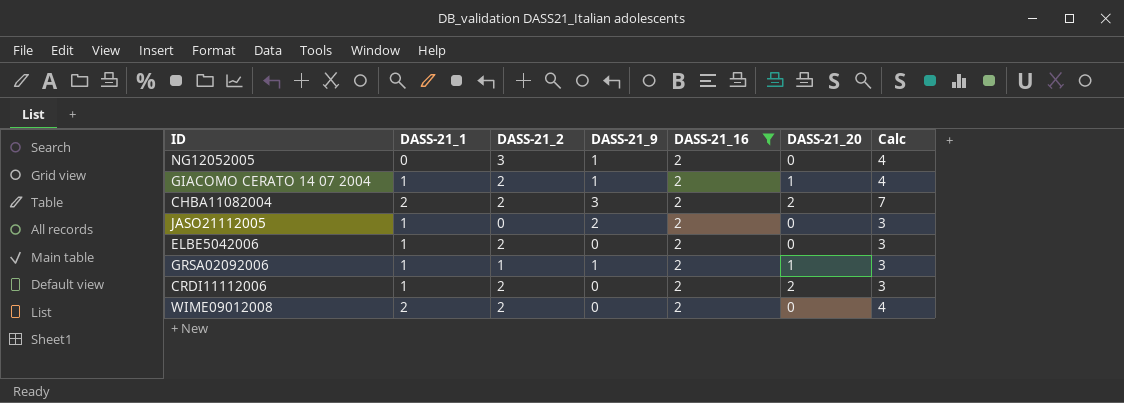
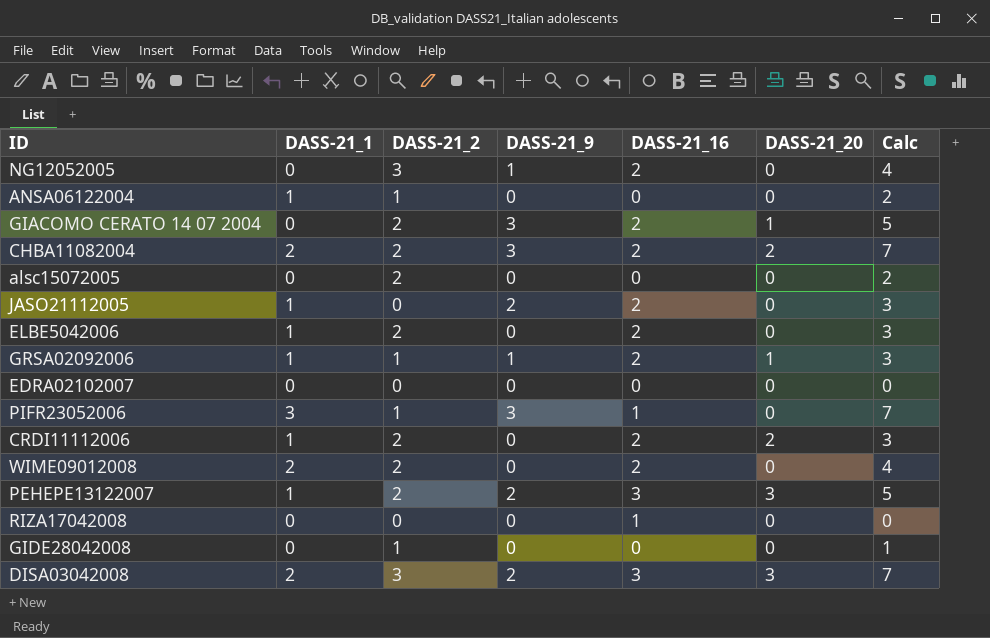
filter: DASS-21_16 = 2 -> none
GIACOMO CERATO 14 07 2004 | DASS-21_1: 1 -> 0
GIACOMO CERATO 14 07 2004 | DASS-21_9: 1 -> 3
GIACOMO CERATO 14 07 2004 | Calc: 4 -> 5

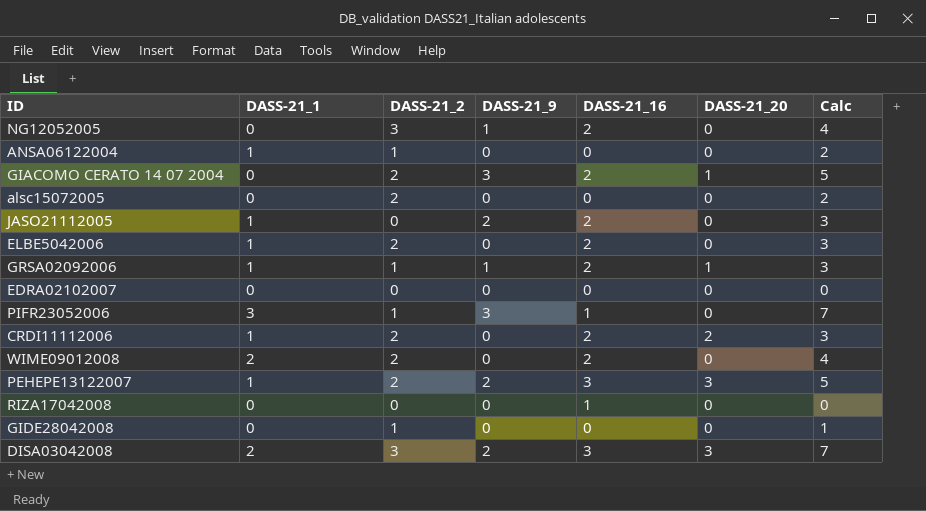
row CHBA11082004: 2 | 2 | 3 | 2 | 2 | 7 -> none

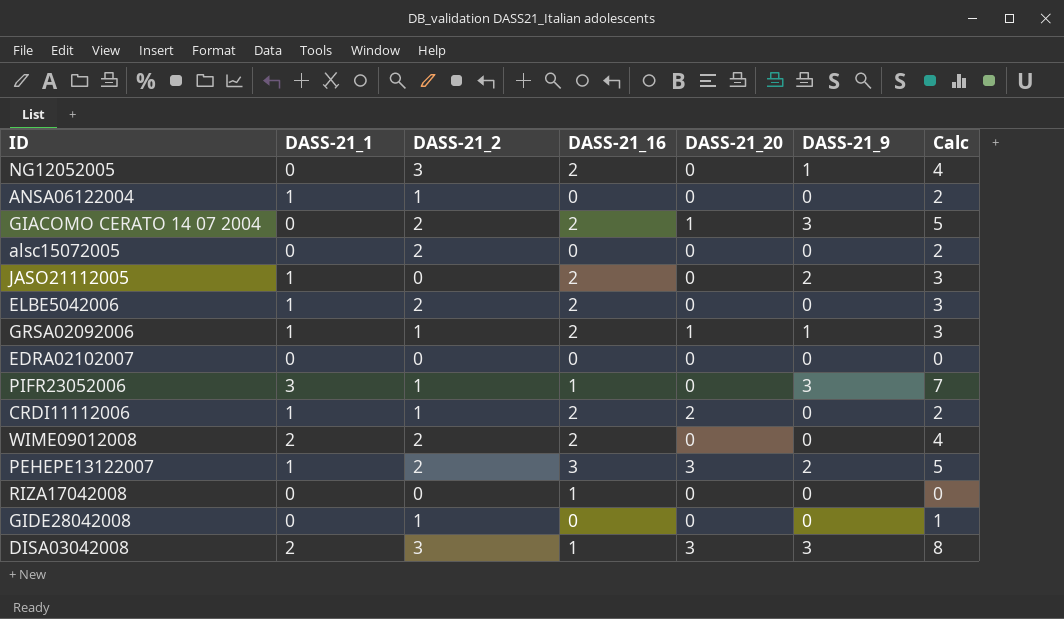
column DASS-21_9 | position: 4 -> 6
CRDI11112006 | DASS-21_2: 2 -> 1
CRDI11112006 | Calc: 3 -> 2
DISA03042008 | DASS-21_16: 3 -> 1
DISA03042008 | DASS-21_9: 2 -> 3
DISA03042008 | Calc: 7 -> 8

